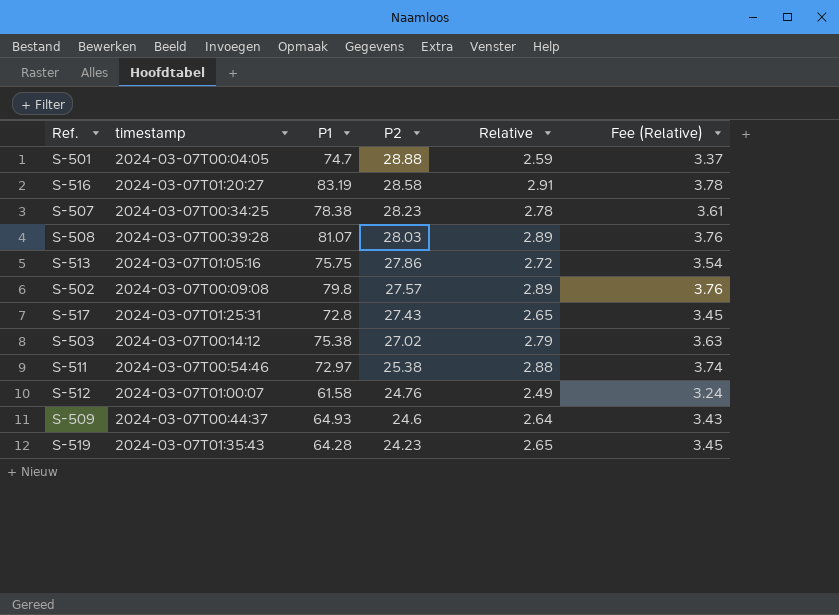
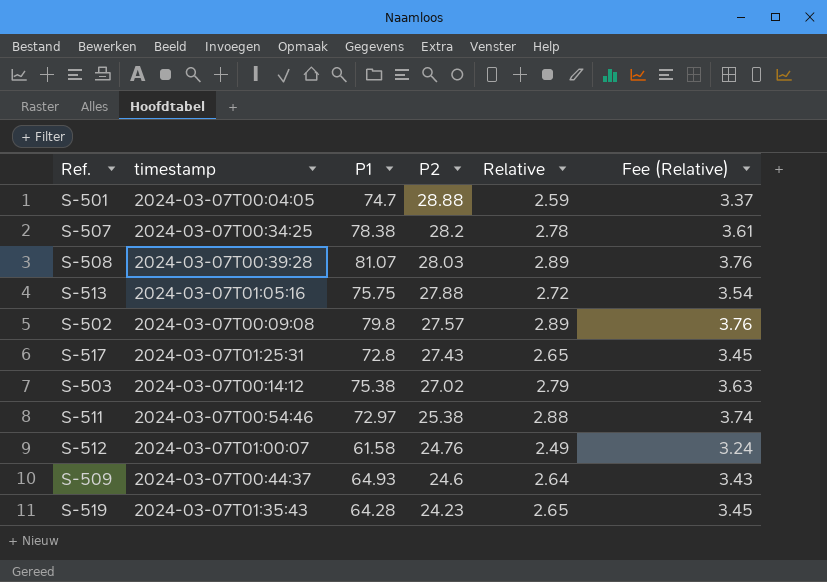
row S-516: 2024-03-07T01:20:27 | 83.19 | 28.58 | 2.91 | 3.78 -> none
S-507 | P2: 28.23 -> 28.2
S-513 | P2: 27.86 -> 27.88

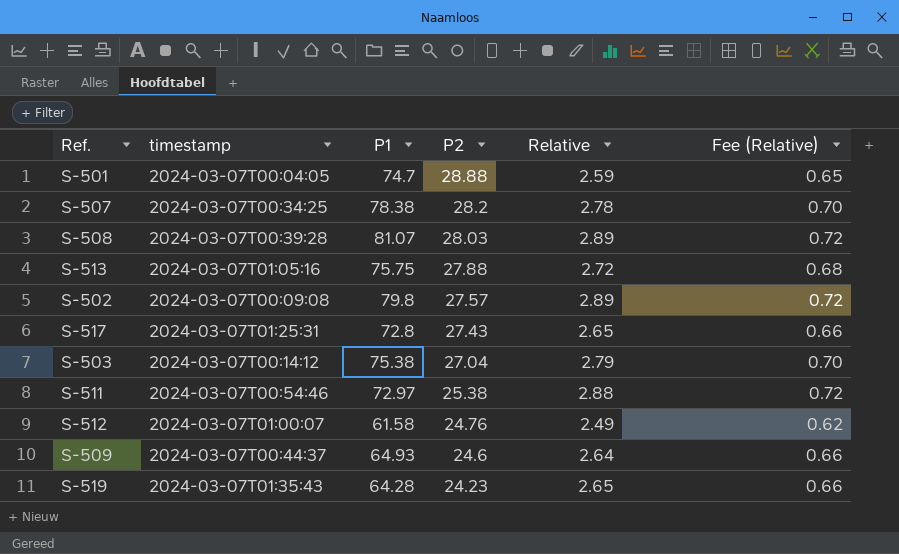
column Fee (Relative) | formula: [Relative] * 1.3 -> [Relative] * 0.25
S-503 | P2: 27.02 -> 27.04

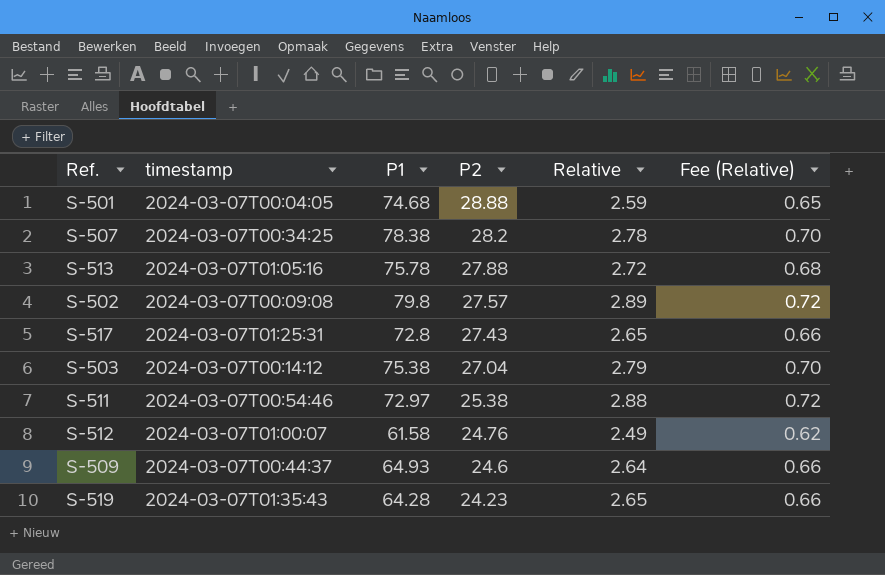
row S-508: 2024-03-07T00:39:28 | 81.07 | 28.03 | 2.89 | 0.72 -> none
S-501 | P1: 74.7 -> 74.68
S-513 | P1: 75.75 -> 75.78

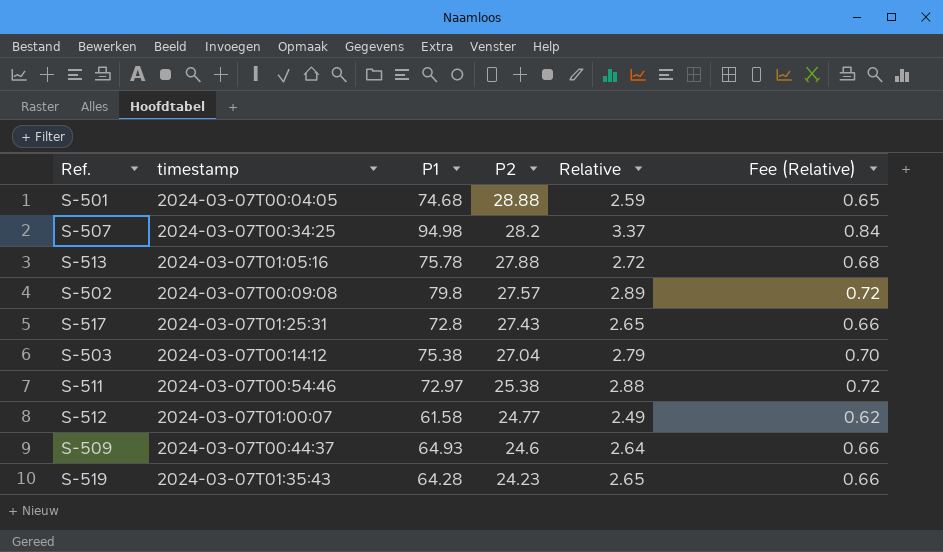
S-507 | P1: 78.38 -> 94.98
S-507 | Relative: 2.78 -> 3.37
S-507 | Fee (Relative): 0.70 -> 0.84
S-512 | P2: 24.76 -> 24.77

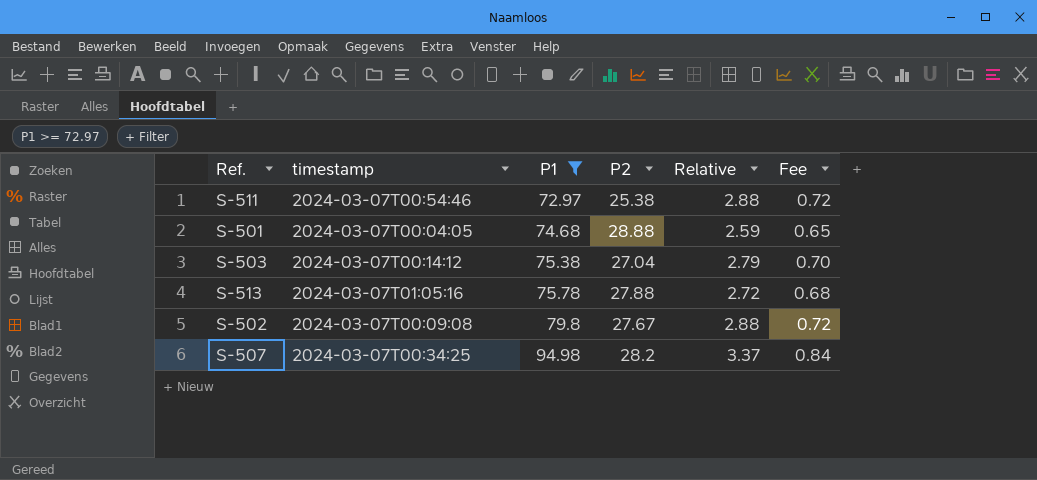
filter: none -> P1 >= 72.97
row order: P2 descending -> P1 ascending
column name: Fee (Relative) -> Fee
S-502 | P2: 27.57 -> 27.67
S-502 | Relative: 2.89 -> 2.88

